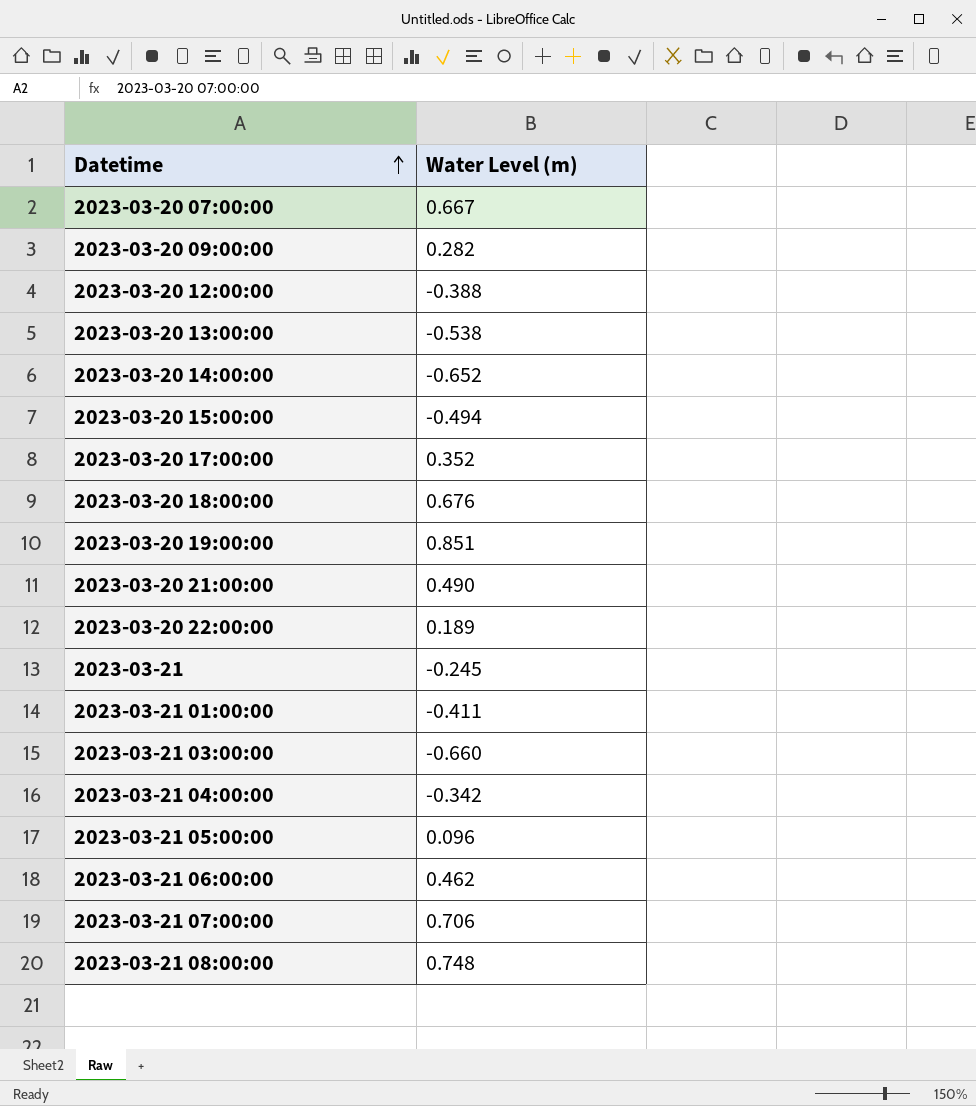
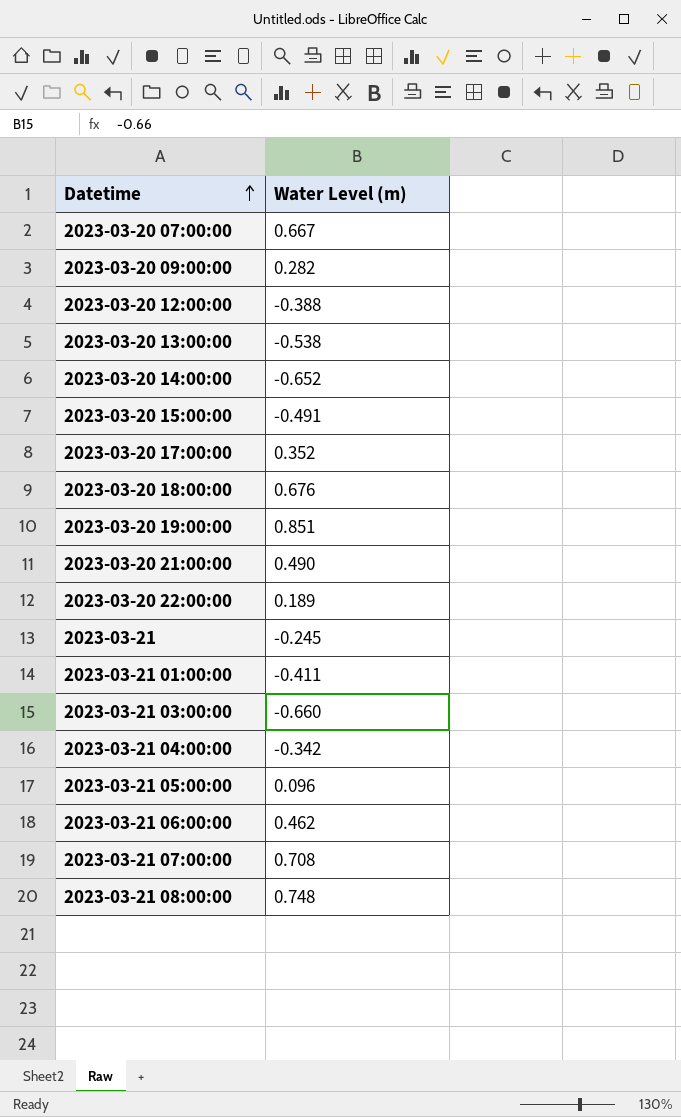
2023-03-20 15:00:00 | Water Level (m): -0.494 -> -0.491
2023-03-21 07:00:00 | Water Level (m): 0.706 -> 0.708

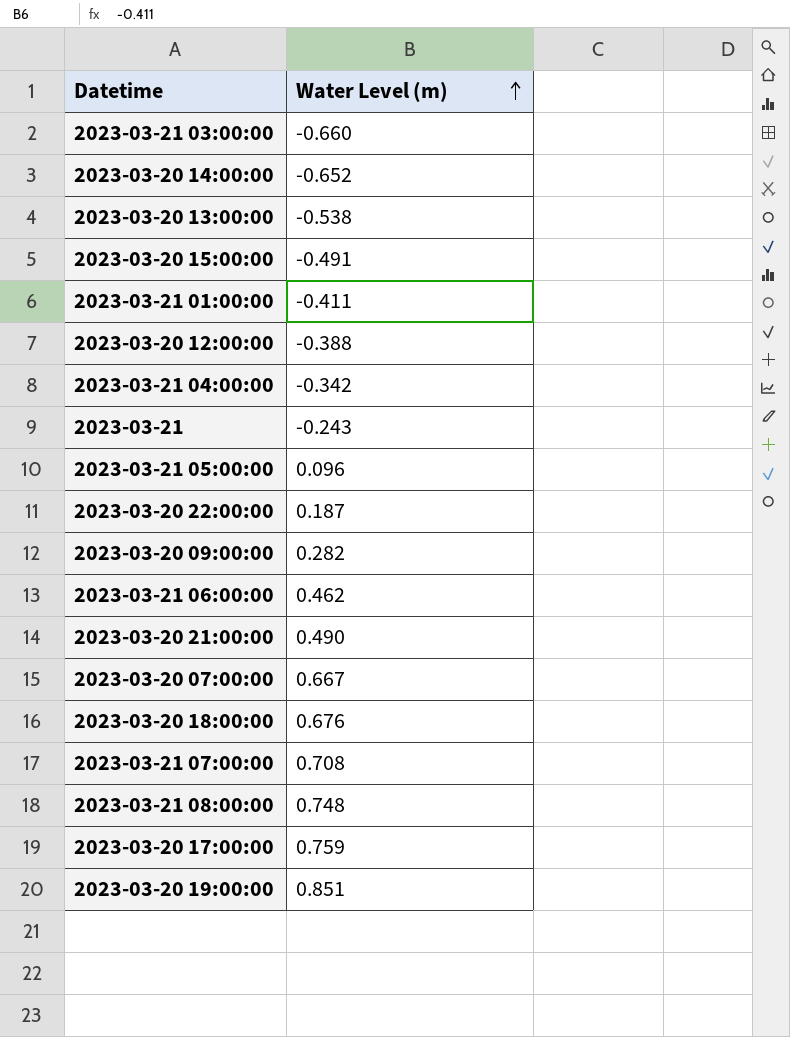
row order: Datetime ascending -> Water Level (m) ascending
2023-03-21 | Water Level (m): -0.245 -> -0.243
2023-03-20 22:00:00 | Water Level (m): 0.189 -> 0.187
2023-03-20 17:00:00 | Water Level (m): 0.352 -> 0.759

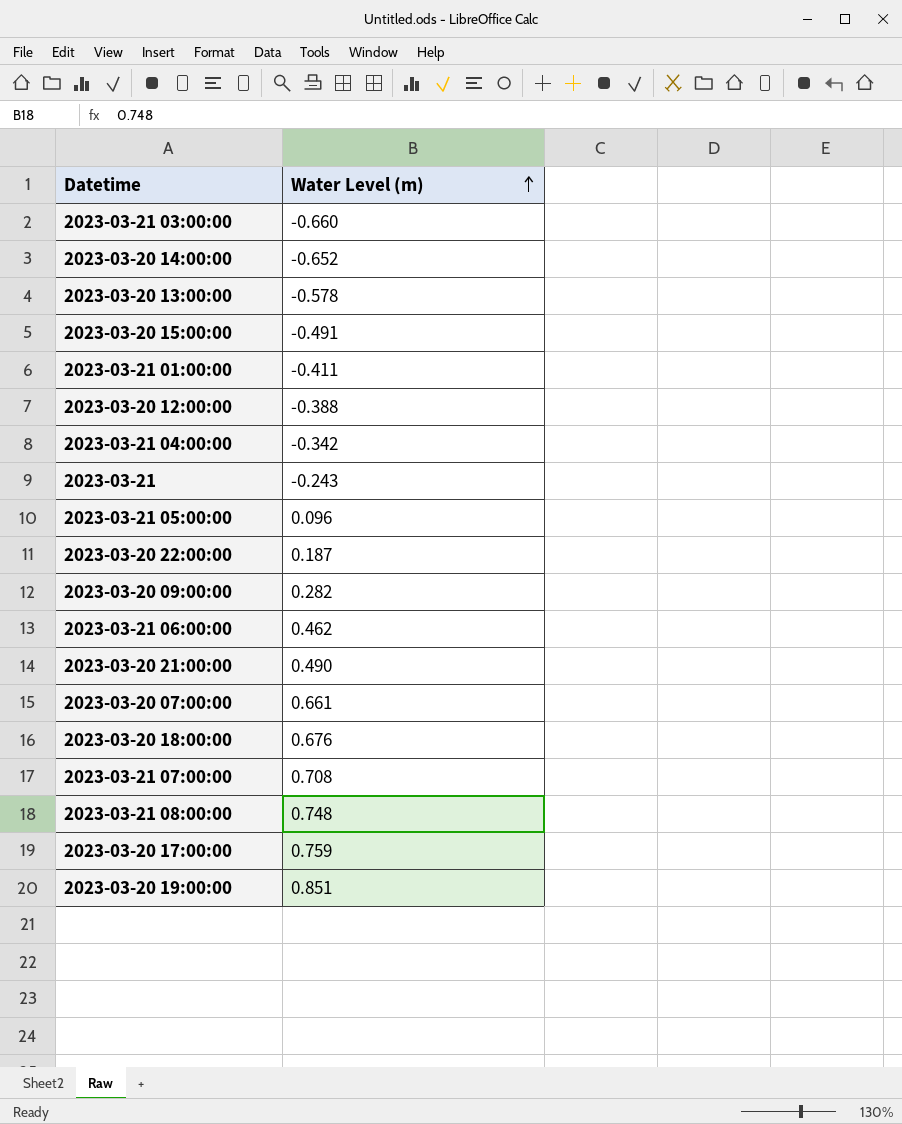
2023-03-20 13:00:00 | Water Level (m): -0.538 -> -0.578
2023-03-20 07:00:00 | Water Level (m): 0.667 -> 0.661

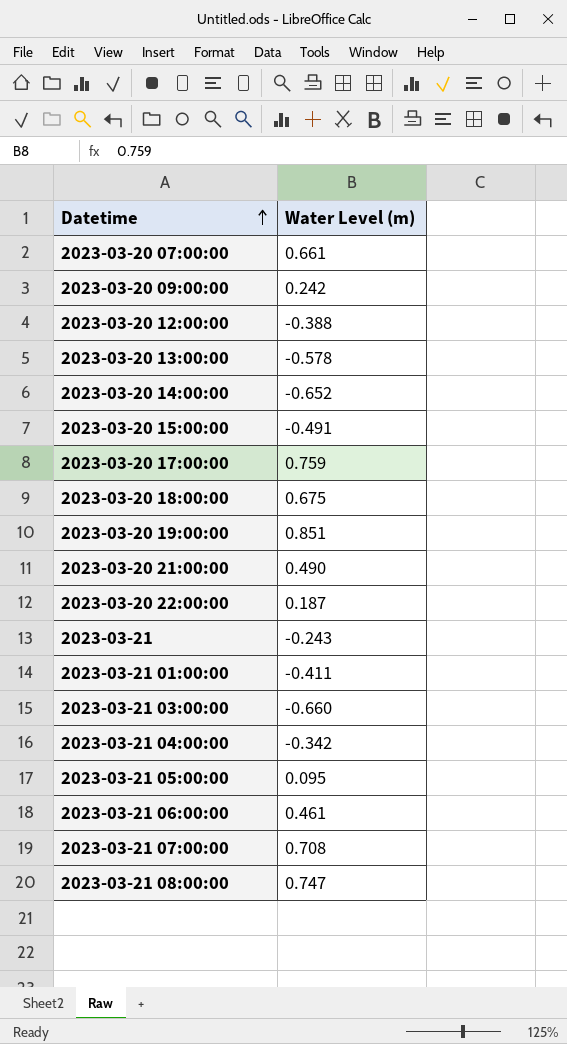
row order: Water Level (m) ascending -> Datetime ascending
2023-03-20 09:00:00 | Water Level (m): 0.282 -> 0.242
2023-03-20 18:00:00 | Water Level (m): 0.676 -> 0.675
2023-03-21 05:00:00 | Water Level (m): 0.096 -> 0.095
2023-03-21 06:00:00 | Water Level (m): 0.462 -> 0.461
2023-03-21 08:00:00 | Water Level (m): 0.748 -> 0.747

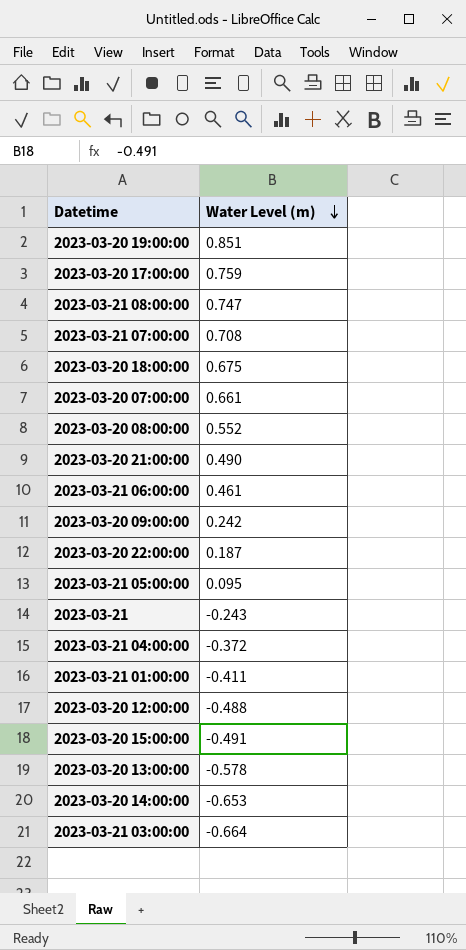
row order: Datetime ascending -> Water Level (m) descending
row 2023-03-20 08:00:00: none -> 0.552
2023-03-21 04:00:00 | Water Level (m): -0.342 -> -0.372
2023-03-20 12:00:00 | Water Level (m): -0.388 -> -0.488
2023-03-20 14:00:00 | Water Level (m): -0.652 -> -0.653
2023-03-21 03:00:00 | Water Level (m): -0.660 -> -0.664

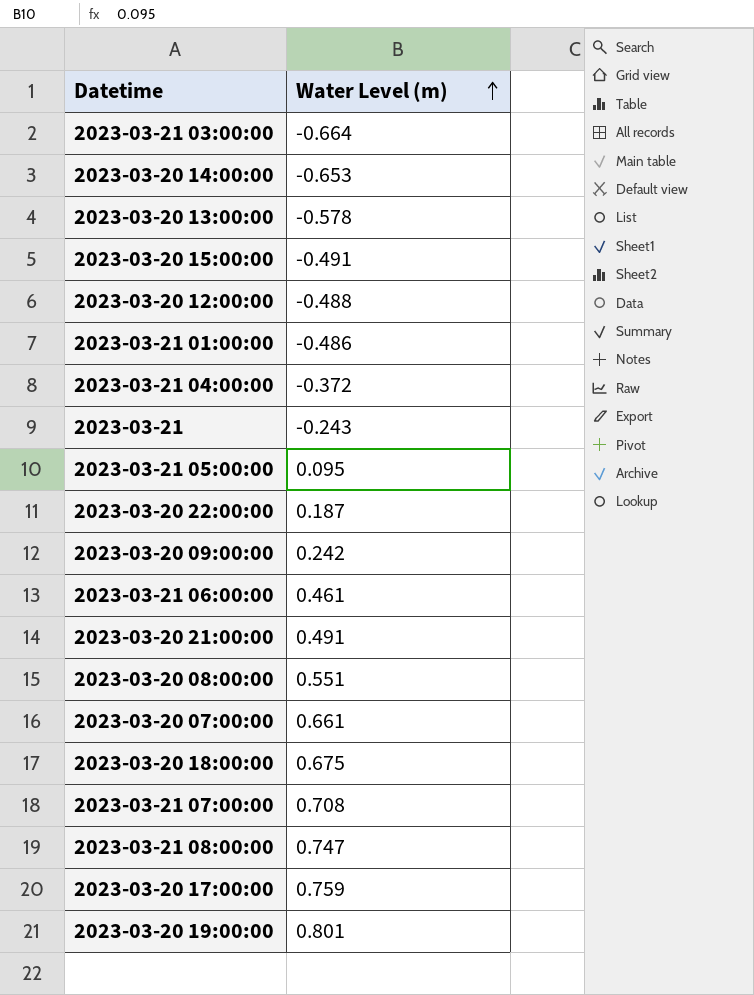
row order: Water Level (m) descending -> Water Level (m) ascending
2023-03-21 01:00:00 | Water Level (m): -0.411 -> -0.486
2023-03-20 21:00:00 | Water Level (m): 0.490 -> 0.491
2023-03-20 08:00:00 | Water Level (m): 0.552 -> 0.551
2023-03-20 19:00:00 | Water Level (m): 0.851 -> 0.801

